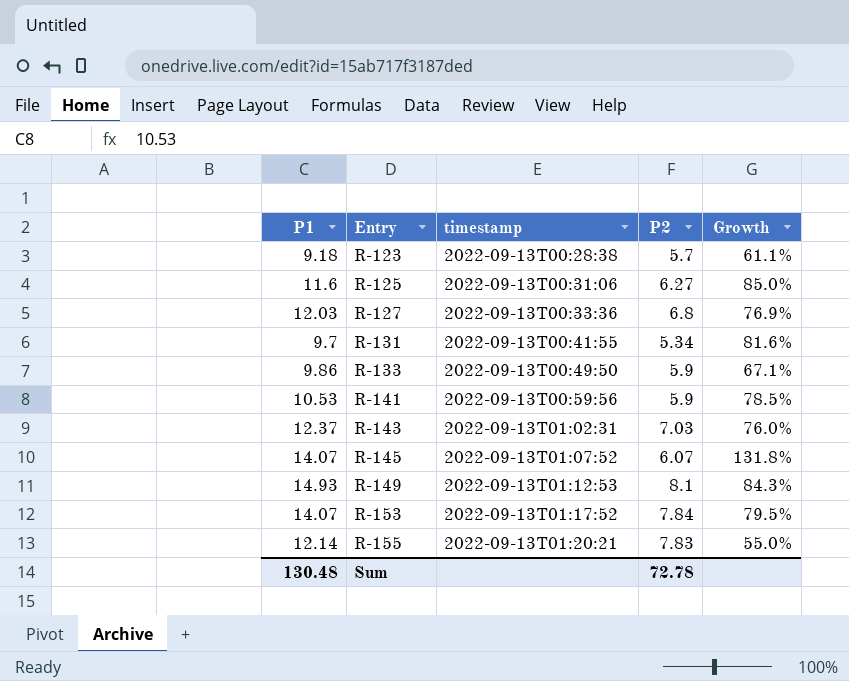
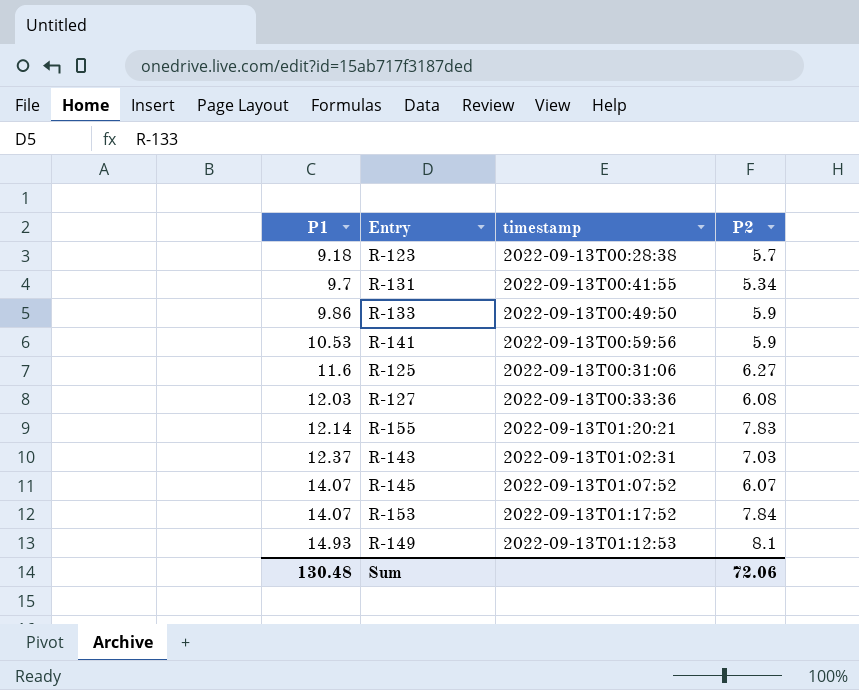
row order: Entry ascending -> P1 ascending
column Growth | formula: ([P1] - [P2]) / [P2] -> none
R-127 | P2: 6.8 -> 6.08
Sum | P2: 72.78 -> 72.06

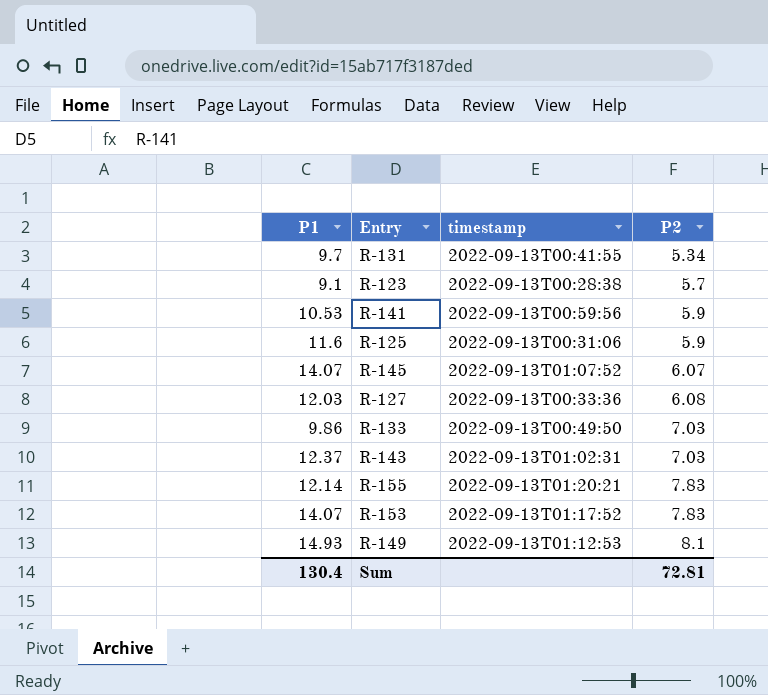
row order: P1 ascending -> P2 ascending
R-123 | P1: 9.18 -> 9.1
R-125 | P2: 6.27 -> 5.9
R-133 | P2: 5.9 -> 7.03
R-153 | P2: 7.84 -> 7.83
Sum | P1: 130.48 -> 130.4
Sum | P2: 72.06 -> 72.81

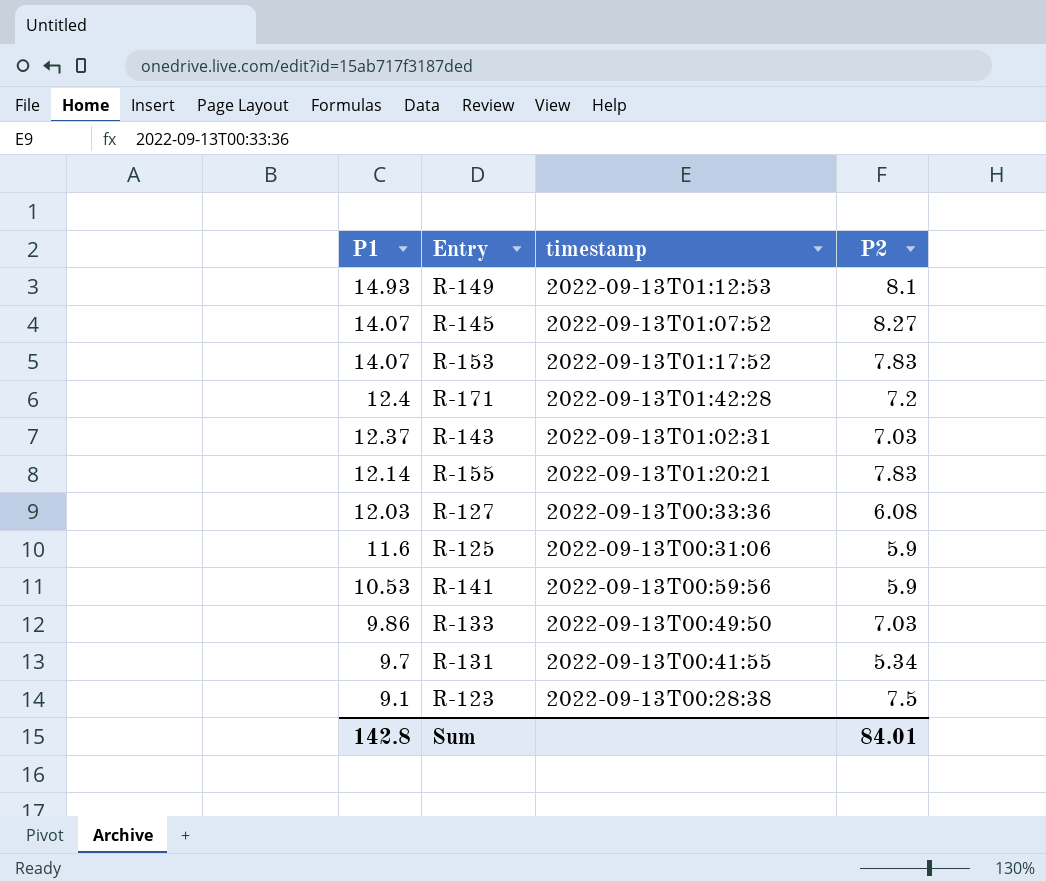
row order: P2 ascending -> P1 descending
R-145 | P2: 6.07 -> 8.27
row R-171: none -> 12.4 | 2022-09-13T01:42:28 | 7.2
R-123 | P2: 5.7 -> 7.5
Sum | P1: 130.4 -> 142.8
Sum | P2: 72.81 -> 84.01

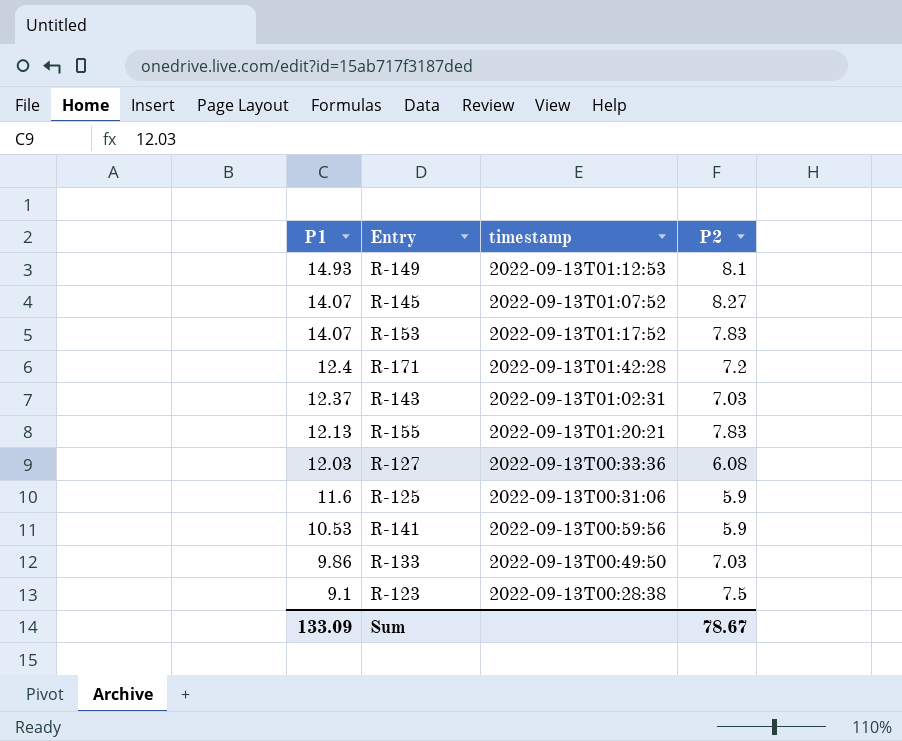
row R-131: 9.7 | 2022-09-13T00:41:55 | 5.34 -> none
R-155 | P1: 12.14 -> 12.13
Sum | P1: 142.8 -> 133.09
Sum | P2: 84.01 -> 78.67

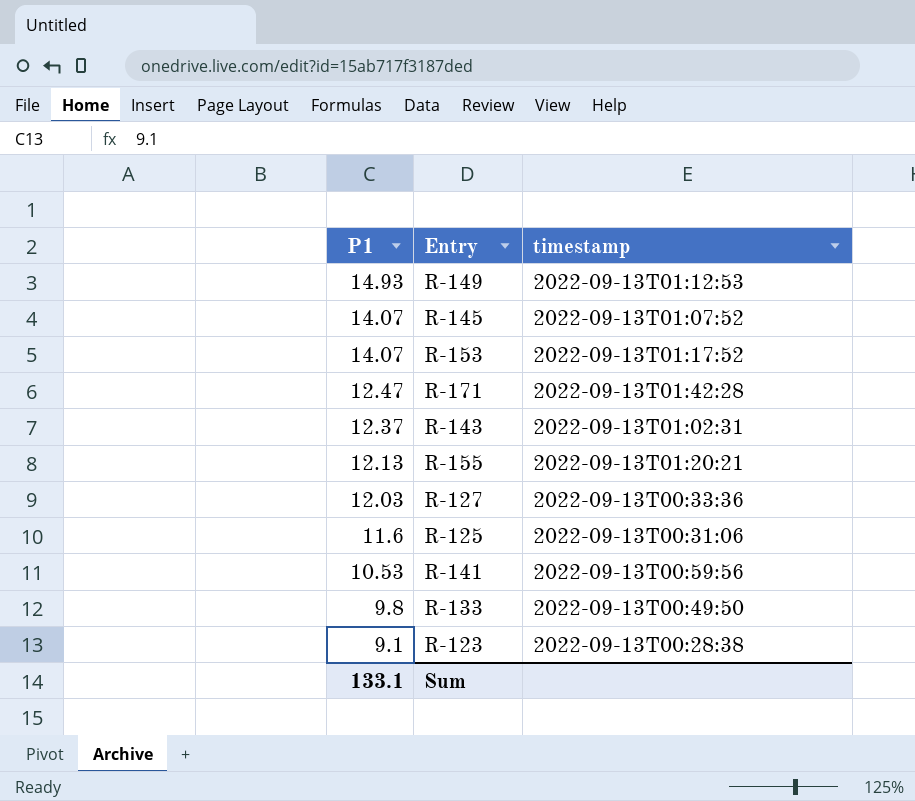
column P2 | position: 4 -> none
R-171 | P1: 12.4 -> 12.47
R-133 | P1: 9.86 -> 9.8
Sum | P1: 133.09 -> 133.1

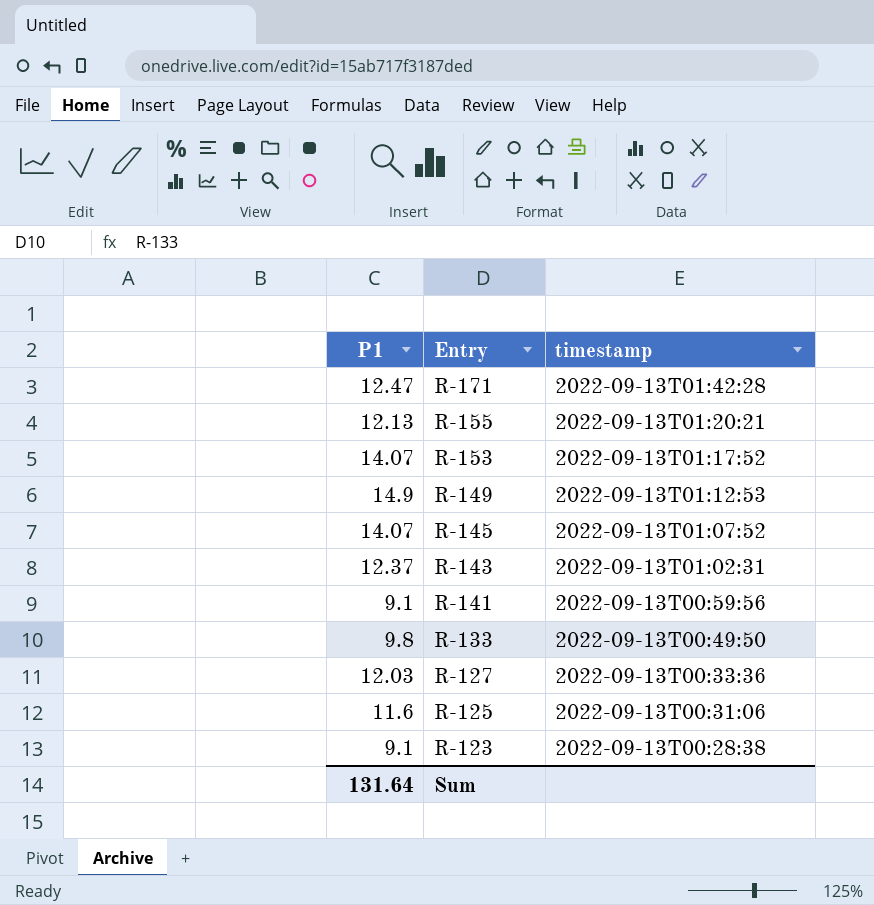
row order: P1 descending -> Entry descending
R-149 | P1: 14.93 -> 14.9
R-141 | P1: 10.53 -> 9.1
Sum | P1: 133.1 -> 131.64

